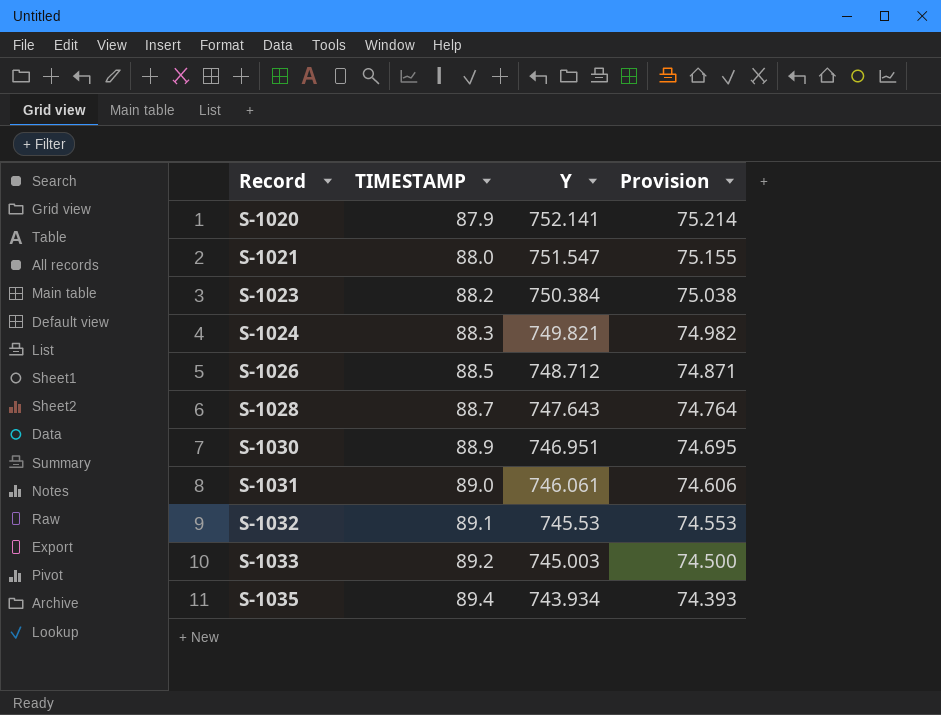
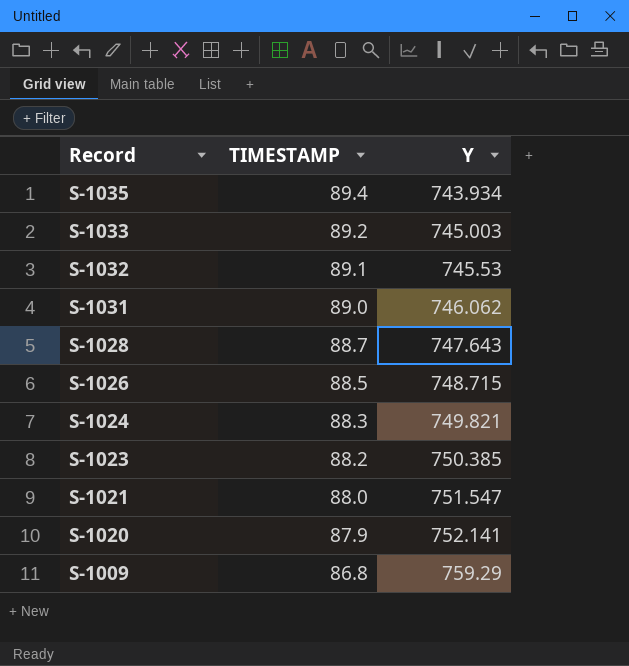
row order: Record ascending -> Record descending
column Provision | formula: [Y] * 0.1 -> none
row S-1030: 88.9 | 746.951 | 74.695 -> none
S-1031 | Y: 746.061 -> 746.062
S-1026 | Y: 748.712 -> 748.715
S-1023 | Y: 750.384 -> 750.385
row S-1009: none -> 86.8 | 759.29

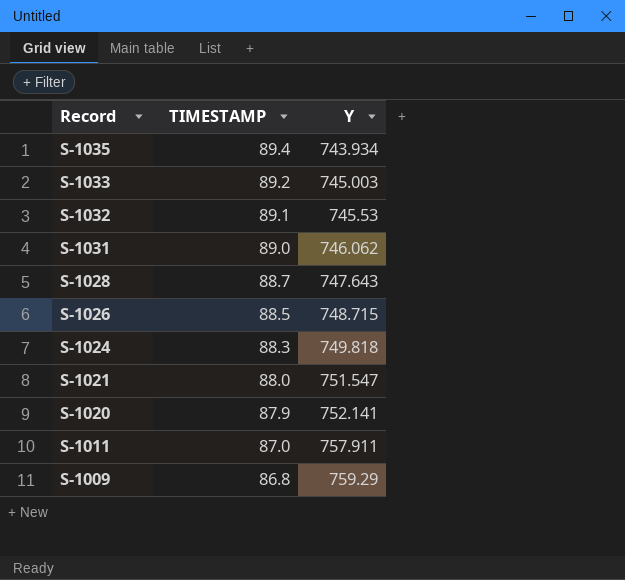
row S-1023: 88.2 | 750.385 -> none
S-1024 | Y: 749.821 -> 749.818
row S-1011: none -> 87.0 | 757.911

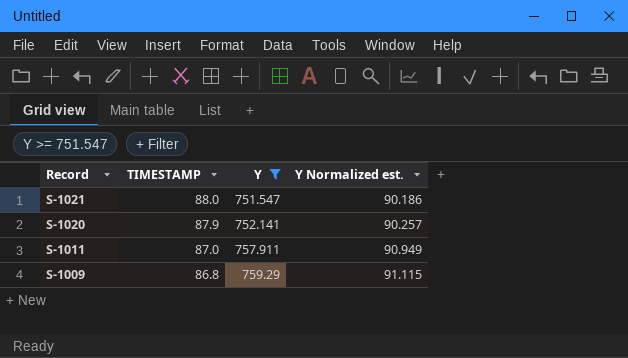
filter: none -> Y >= 751.547
column Y Normalized est. | formula: none -> [Y] * 0.12

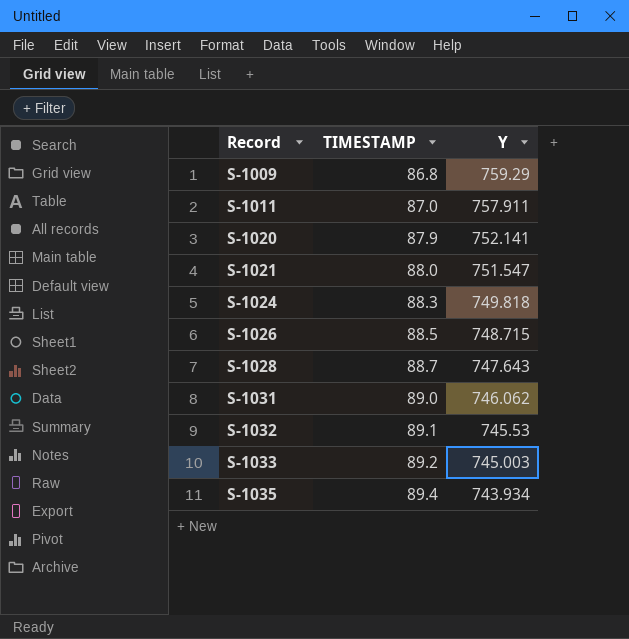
filter: Y >= 751.547 -> none
row order: Record descending -> Record ascending
column Y Normalized est. | formula: [Y] * 0.12 -> none

